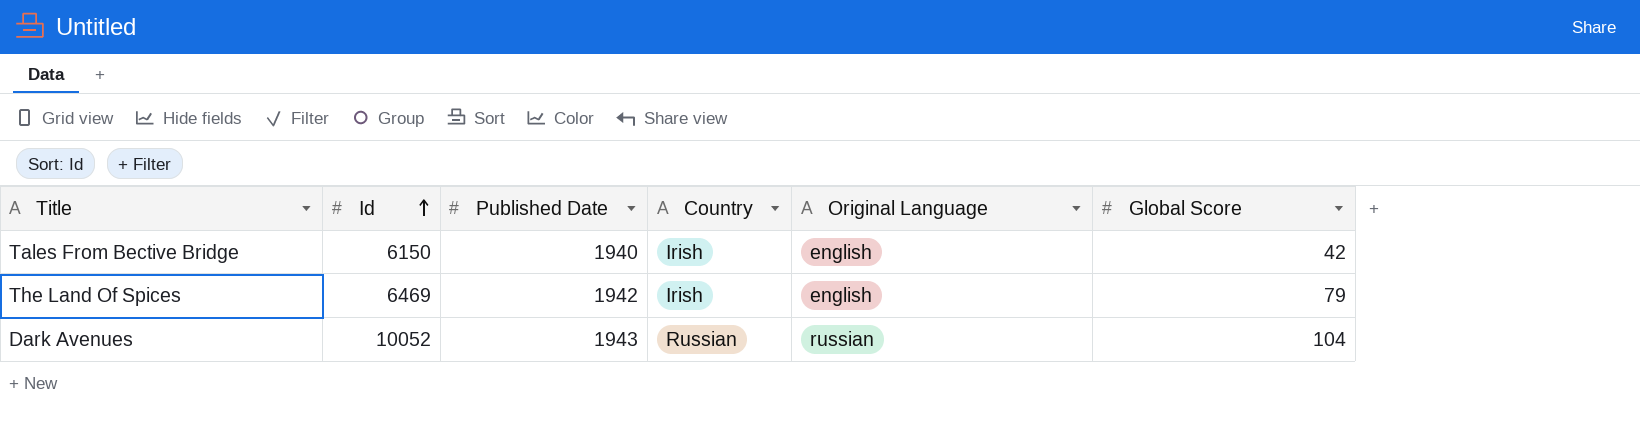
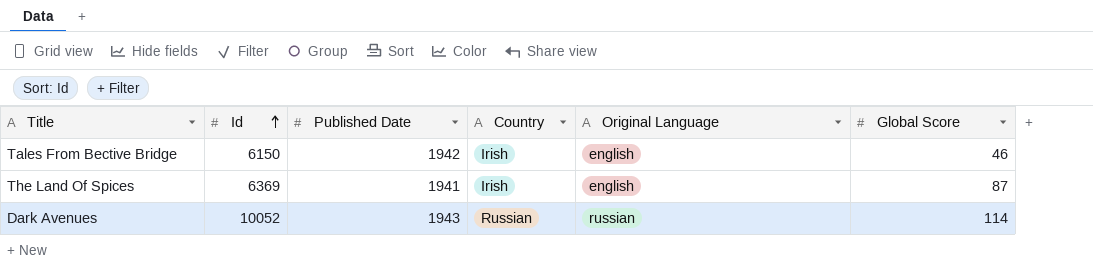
Tales From Bective Bridge | Published Date: 1940 -> 1942
Tales From Bective Bridge | Global Score: 42 -> 46
The Land Of Spices | Id: 6469 -> 6369
The Land Of Spices | Published Date: 1942 -> 1941
The Land Of Spices | Global Score: 79 -> 87
Dark Avenues | Global Score: 104 -> 114

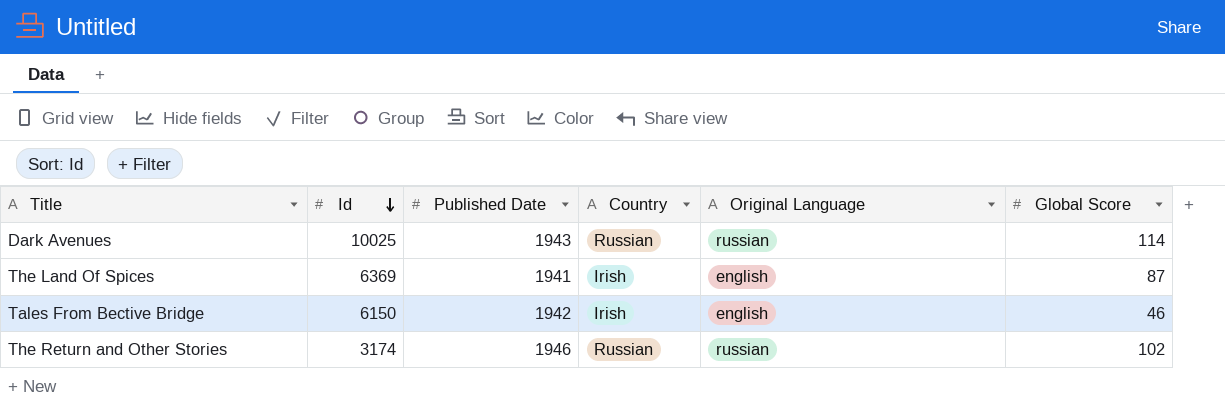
row order: Id ascending -> Id descending
Dark Avenues | Id: 10052 -> 10025
row The Return and Other Stories: none -> 3174 | 1946 | Russian | russian | 102

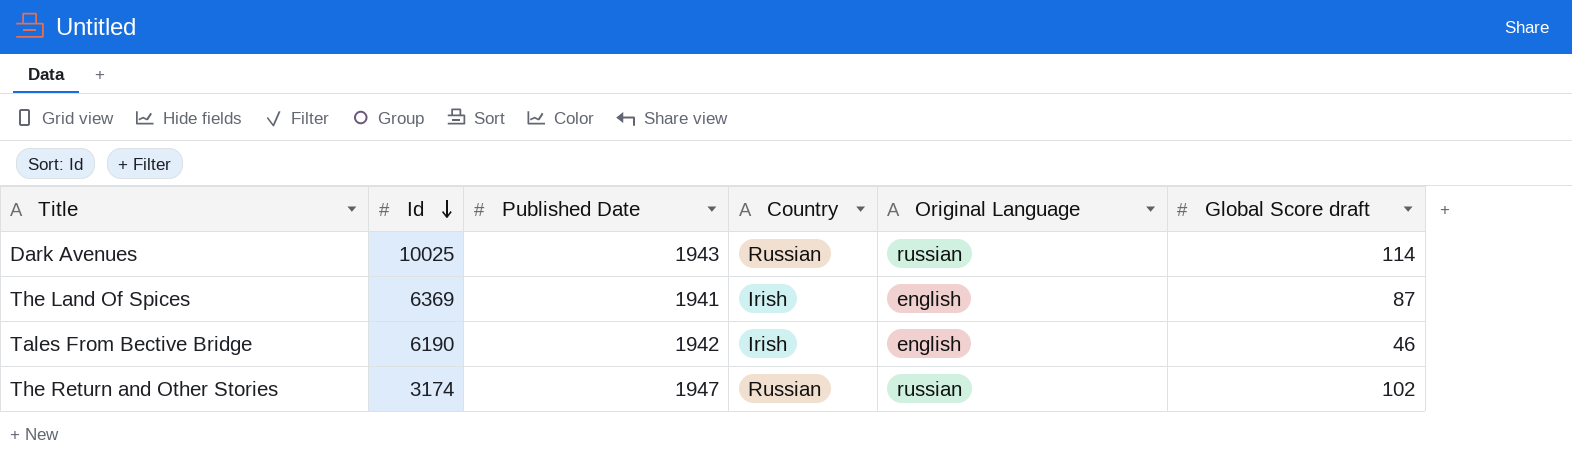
column name: Global Score -> Global Score draft
Tales From Bective Bridge | Id: 6150 -> 6190
The Return and Other Stories | Published Date: 1946 -> 1947

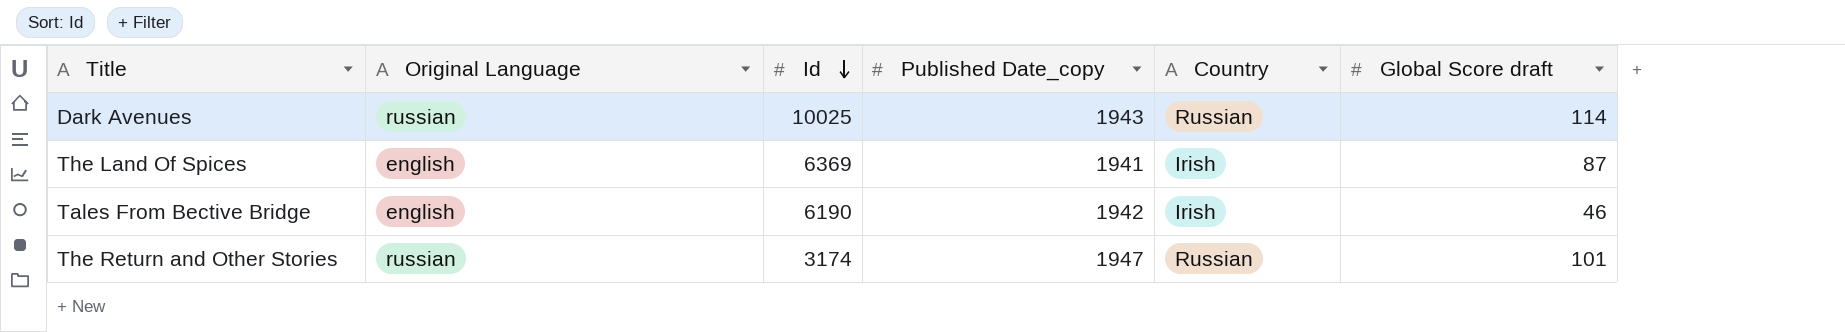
column Original Language | position: 5 -> 2
column name: Published Date -> Published Date_copy
The Return and Other Stories | Global Score draft: 102 -> 101

